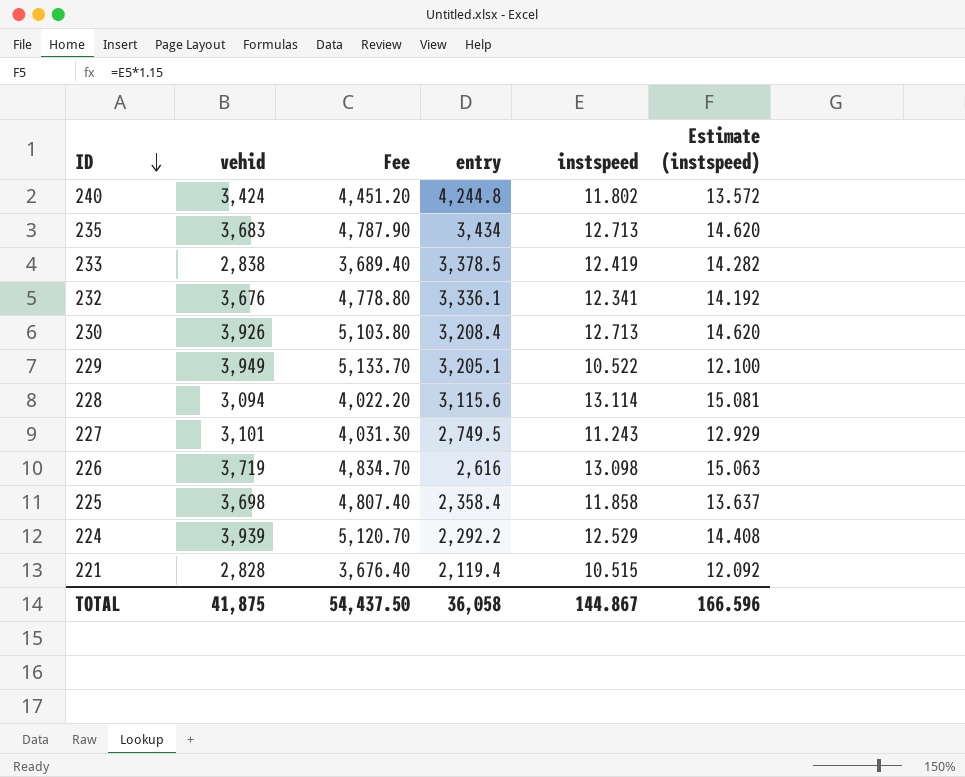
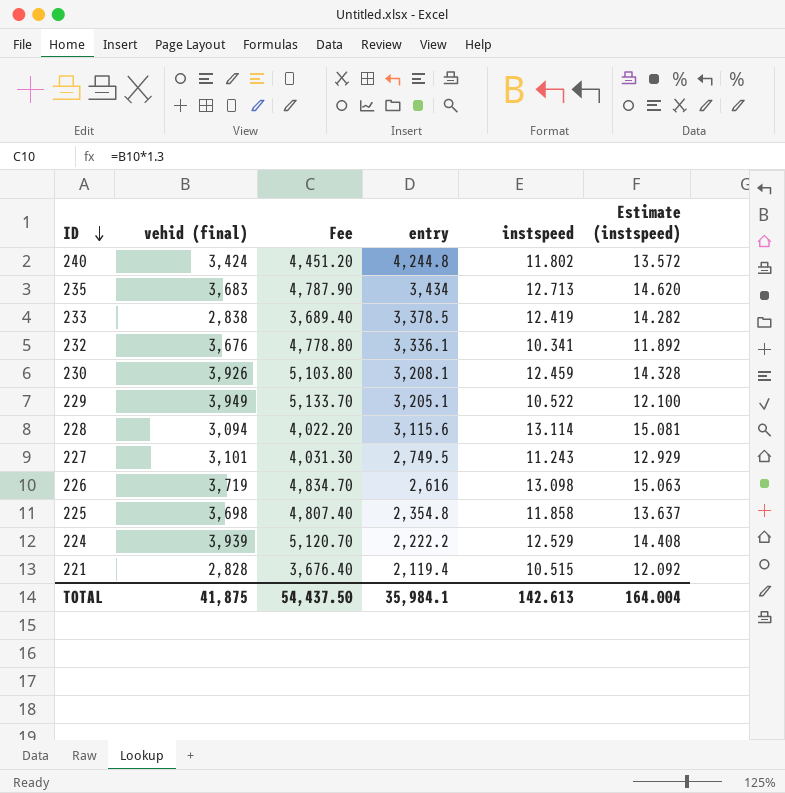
column name: vehid -> vehid (final)
232 | instspeed: 12.341 -> 10.341
232 | Estimate (instspeed): 14.192 -> 11.892
230 | entry: 3,208.4 -> 3,208.1
230 | instspeed: 12.713 -> 12.459
230 | Estimate (instspeed): 14.620 -> 14.328
225 | entry: 2,358.4 -> 2,354.8
224 | entry: 2,292.2 -> 2,222.2
TOTAL | entry: 36,058 -> 35,984.1
TOTAL | instspeed: 144.867 -> 142.613
TOTAL | Estimate (instspeed): 166.596 -> 164.004

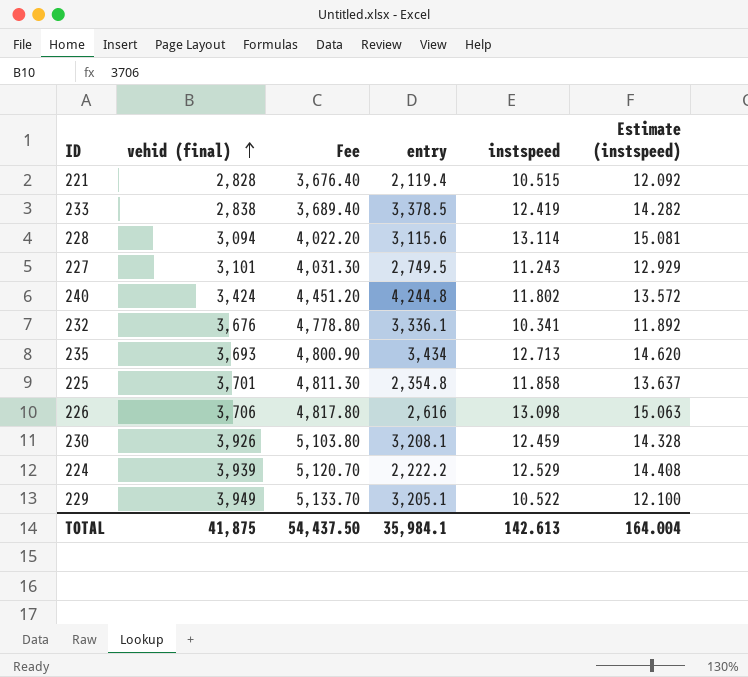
row order: ID descending -> vehid (final) ascending
235 | vehid (final): 3,683 -> 3,693
235 | Fee: 4,787.90 -> 4,800.90
225 | vehid (final): 3,698 -> 3,701
225 | Fee: 4,807.40 -> 4,811.30
226 | vehid (final): 3,719 -> 3,706
226 | Fee: 4,834.70 -> 4,817.80

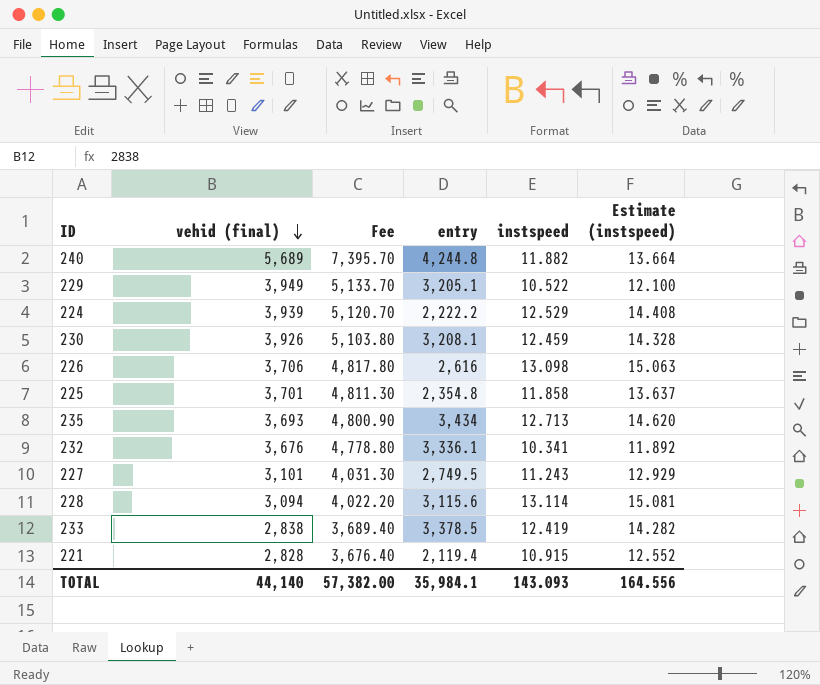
row order: vehid (final) ascending -> vehid (final) descending
240 | vehid (final): 3,424 -> 5,689
240 | Fee: 4,451.20 -> 7,395.70
240 | instspeed: 11.802 -> 11.882
240 | Estimate (instspeed): 13.572 -> 13.664
221 | instspeed: 10.515 -> 10.915
221 | Estimate (instspeed): 12.092 -> 12.552
TOTAL | vehid (final): 41,875 -> 44,140
TOTAL | Fee: 54,437.50 -> 57,382.00
TOTAL | instspeed: 142.613 -> 143.093
TOTAL | Estimate (instspeed): 164.004 -> 164.556

